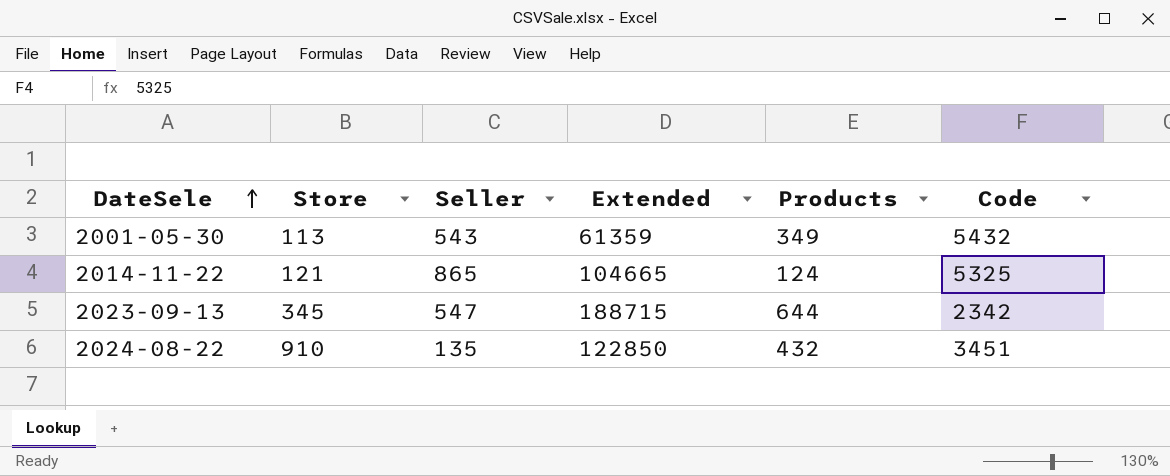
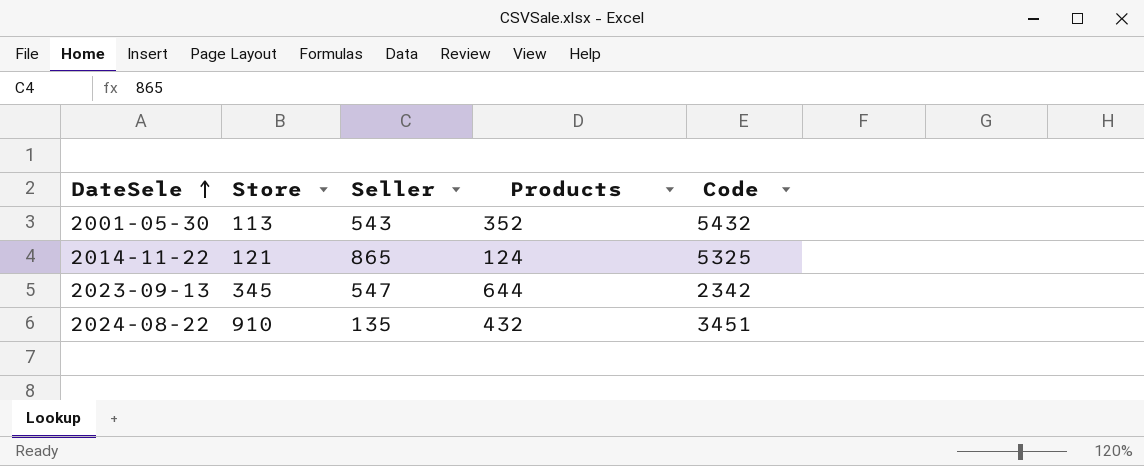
column Extended | formula: [Store] * [Seller] -> none
2001-05-30 | Products: 349 -> 352

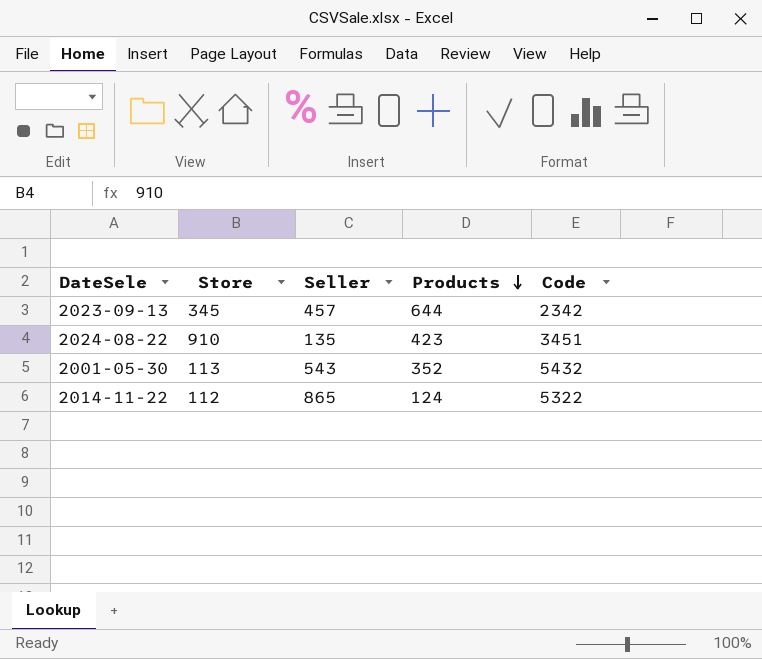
row order: DateSele ascending -> Products descending
2023-09-13 | Seller: 547 -> 457
2024-08-22 | Products: 432 -> 423
2014-11-22 | Store: 121 -> 112
2014-11-22 | Code: 5325 -> 5322

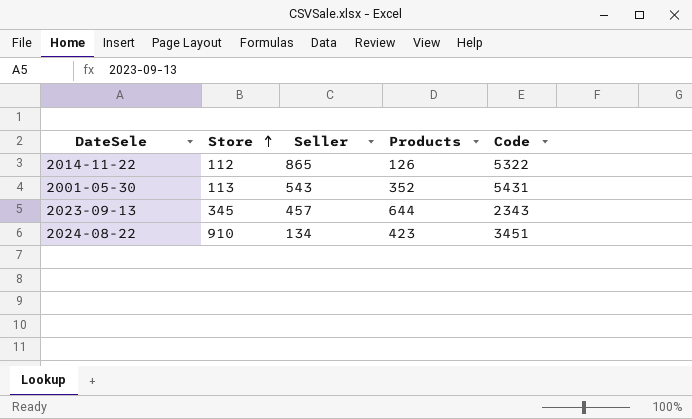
row order: Products descending -> Store ascending
2014-11-22 | Products: 124 -> 126
2001-05-30 | Code: 5432 -> 5431
2023-09-13 | Code: 2342 -> 2343
2024-08-22 | Seller: 135 -> 134

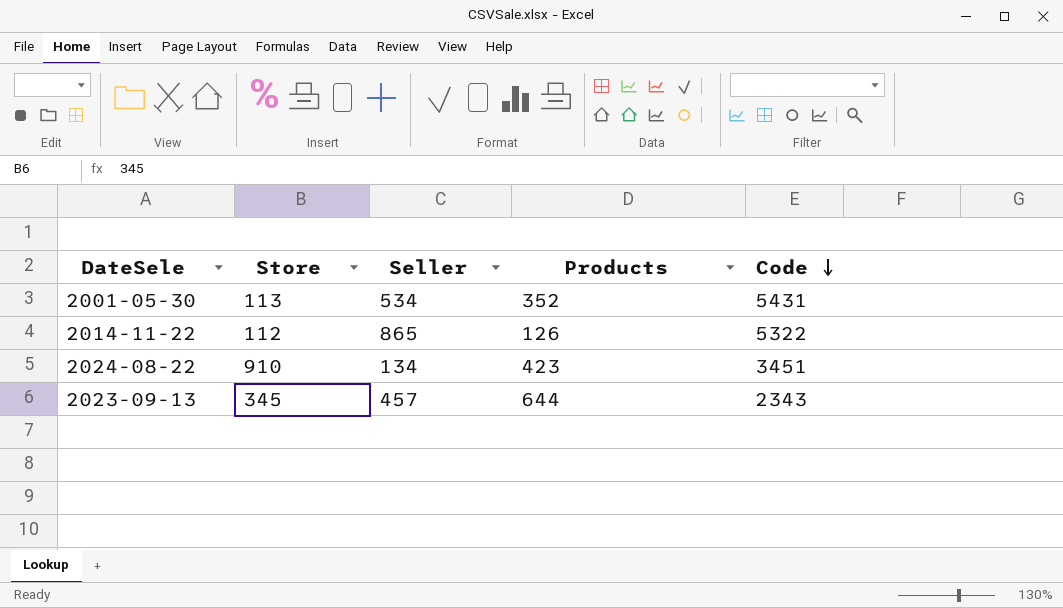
row order: Store ascending -> Code descending
2001-05-30 | Seller: 543 -> 534

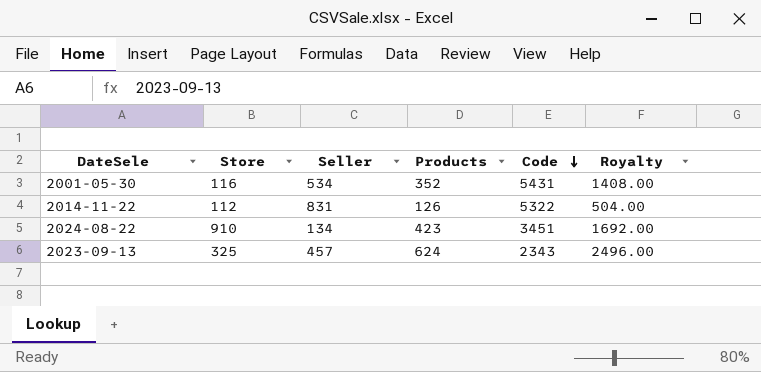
column Royalty | formula: none -> [Products] * 4
2001-05-30 | Store: 113 -> 116
2014-11-22 | Seller: 865 -> 831
2023-09-13 | Store: 345 -> 325
2023-09-13 | Products: 644 -> 624

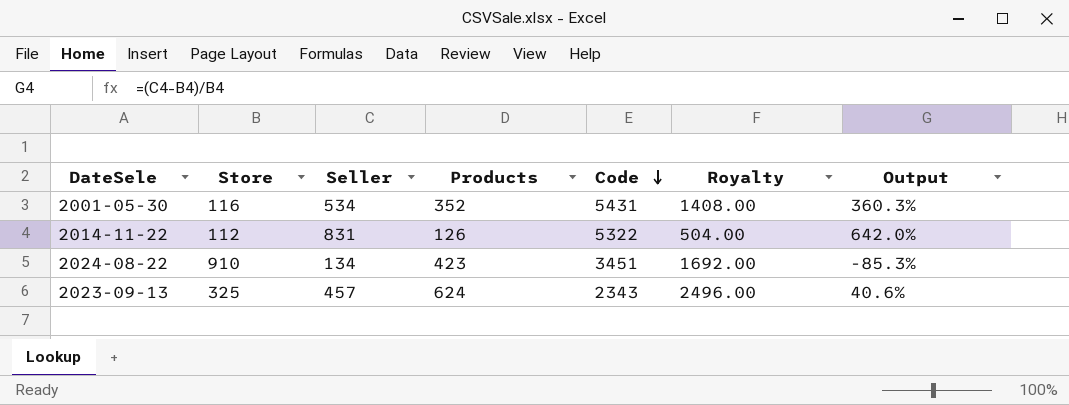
column Output | formula: none -> ([Seller] - [Store]) / [Store]

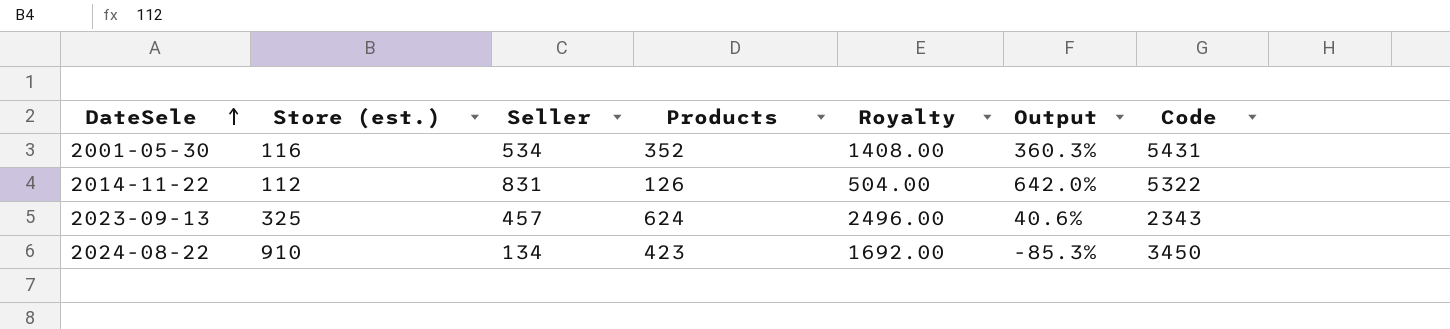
row order: Code descending -> DateSele ascending
column name: Store -> Store (est.)
column Code | position: 5 -> 7
2024-08-22 | Code: 3451 -> 3450

